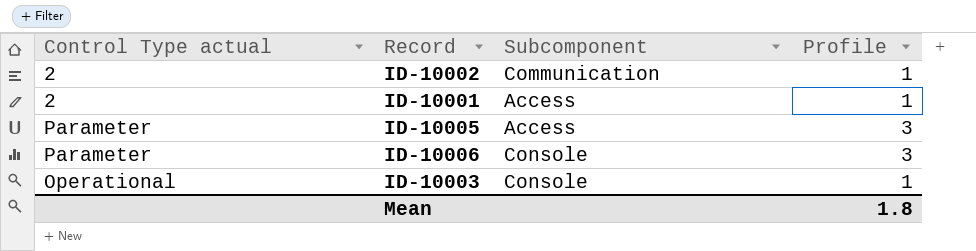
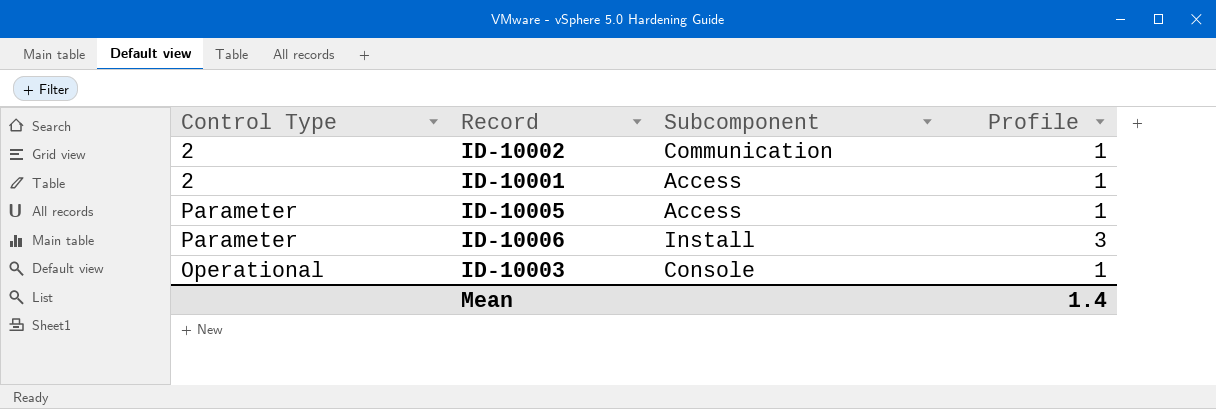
column name: Control Type actual -> Control Type
ID-10005 | Profile: 3 -> 1
ID-10006 | Subcomponent: Console -> Install
Mean | Profile: 1.8 -> 1.4

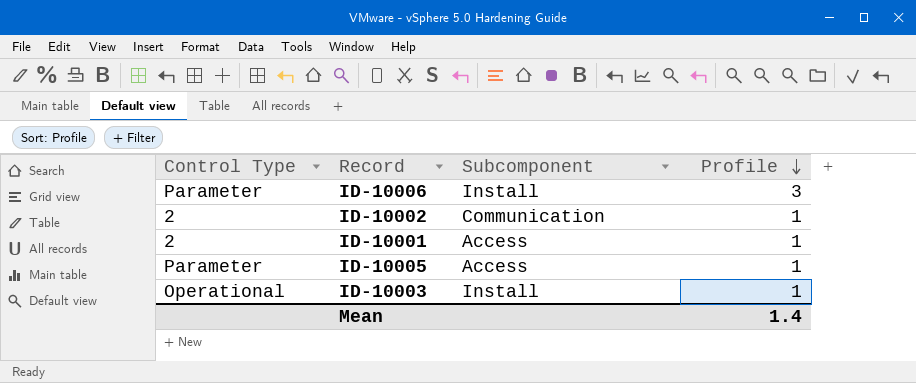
row order: none -> Profile descending
ID-10003 | Subcomponent: Console -> Install

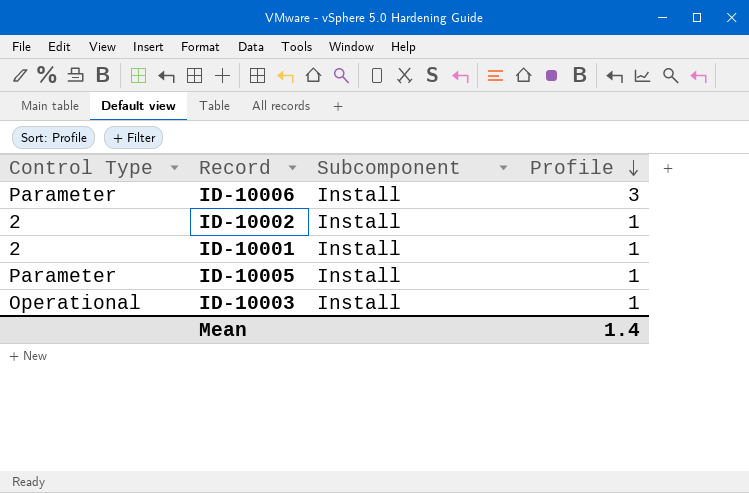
ID-10002 | Subcomponent: Communication -> Install
ID-10001 | Subcomponent: Access -> Install
ID-10005 | Subcomponent: Access -> Install

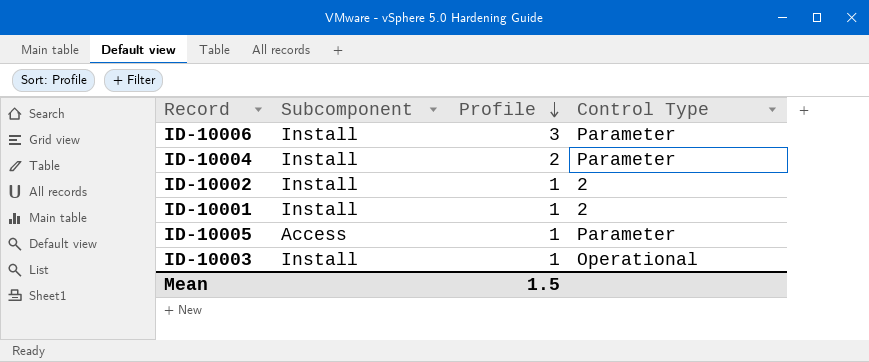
column Control Type | position: 1 -> 4
row ID-10004: none -> Install | 2 | Parameter
ID-10005 | Subcomponent: Install -> Access
Mean | Profile: 1.4 -> 1.5

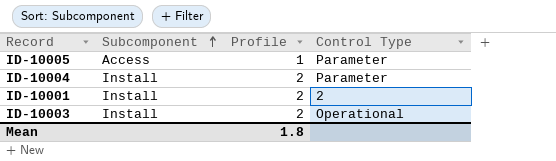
row order: Profile descending -> Subcomponent ascending
row ID-10006: Install | 3 | Parameter -> none
row ID-10002: Install | 1 | 2 -> none
ID-10001 | Profile: 1 -> 2
ID-10003 | Profile: 1 -> 2
Mean | Profile: 1.5 -> 1.8

